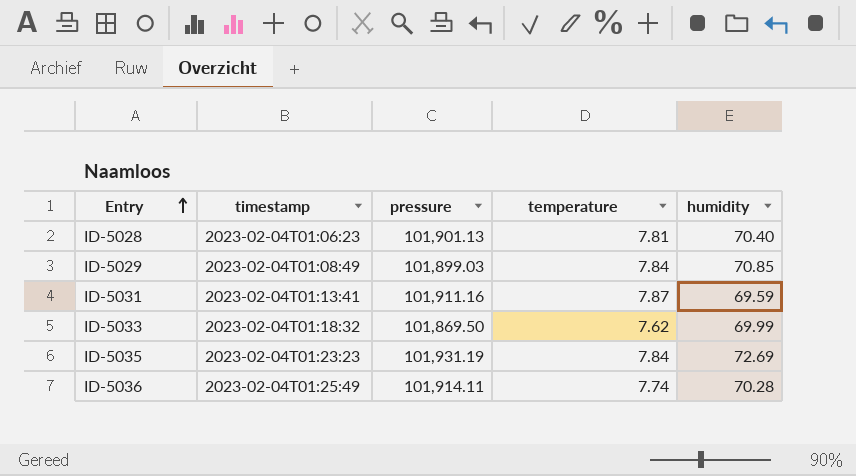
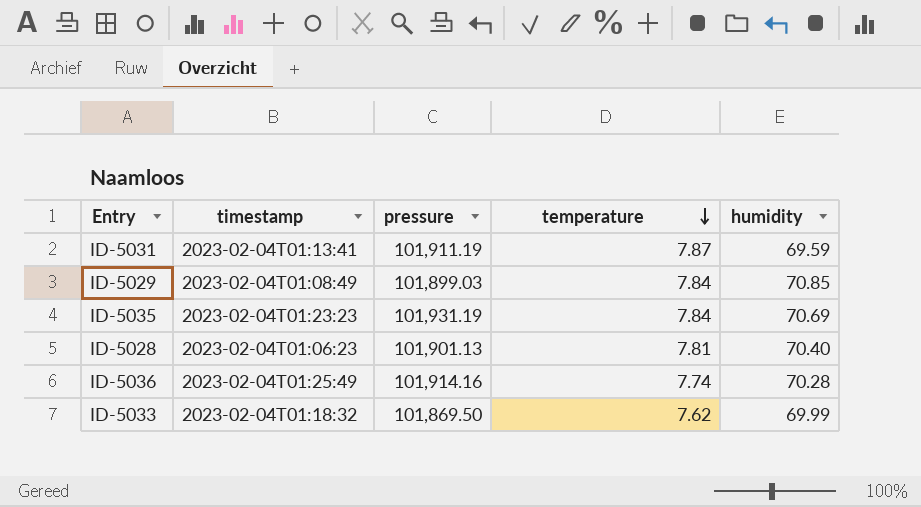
row order: Entry ascending -> temperature descending
ID-5031 | pressure: 101,911.16 -> 101,911.19
ID-5035 | humidity: 72.69 -> 70.69
ID-5036 | pressure: 101,914.11 -> 101,914.16

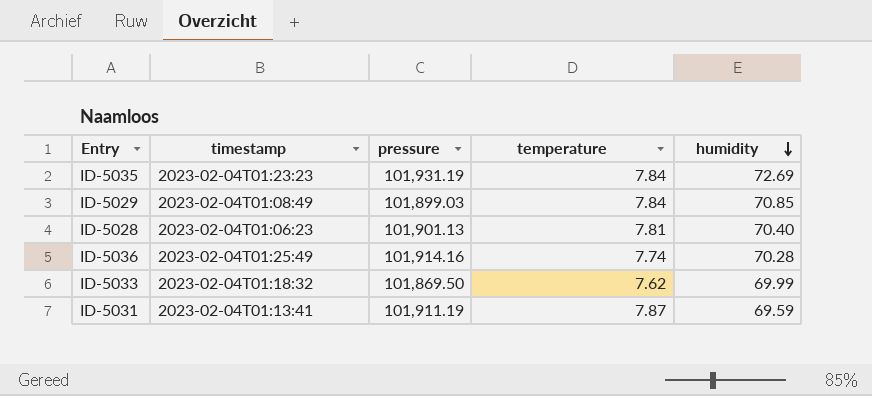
row order: temperature descending -> humidity descending
ID-5035 | humidity: 70.69 -> 72.69

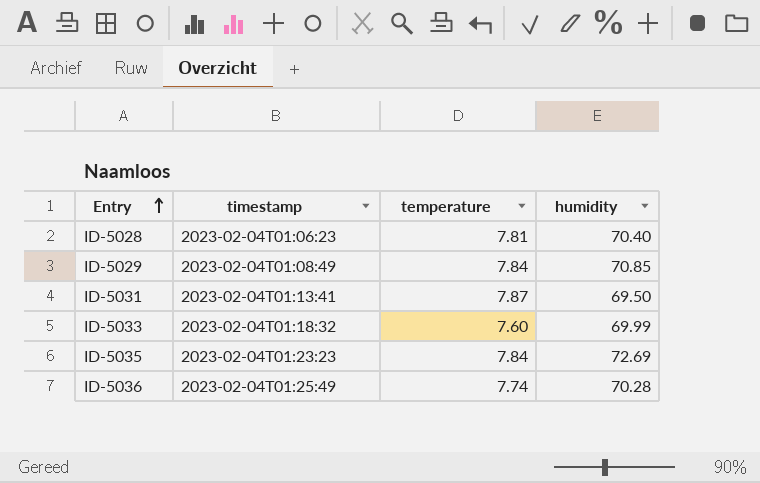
row order: humidity descending -> Entry ascending
column pressure | position: 3 -> none
ID-5031 | humidity: 69.59 -> 69.50
ID-5033 | temperature: 7.62 -> 7.60

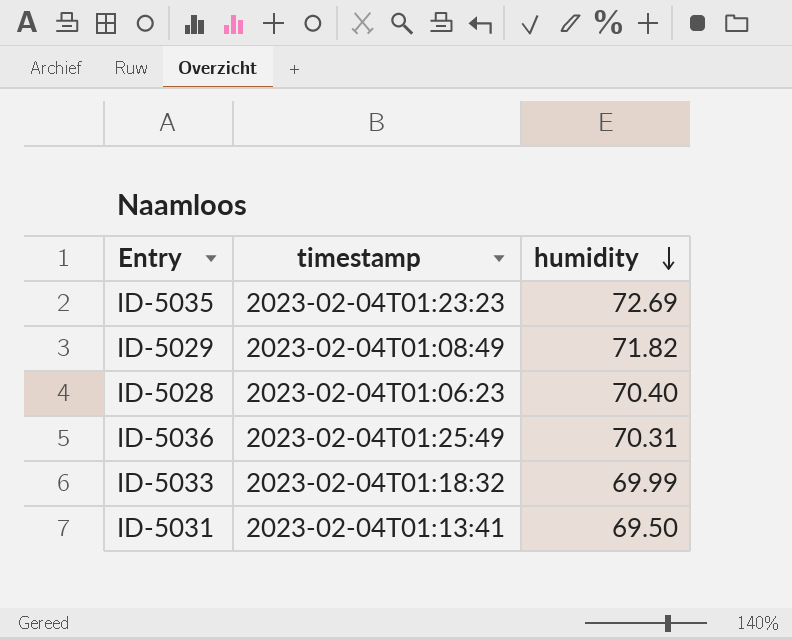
row order: Entry ascending -> humidity descending
column temperature | position: 3 -> none
ID-5029 | humidity: 70.85 -> 71.82
ID-5036 | humidity: 70.28 -> 70.31

